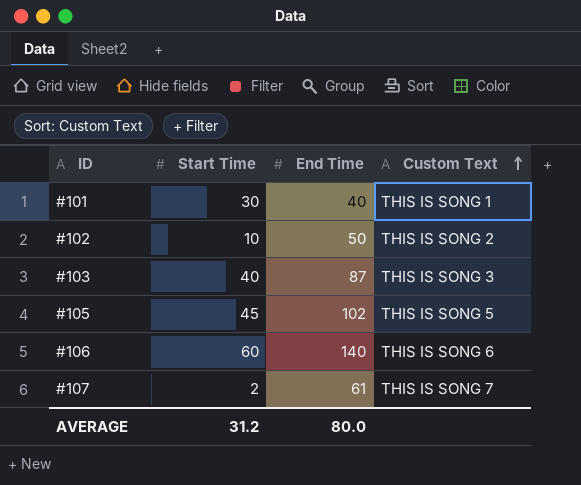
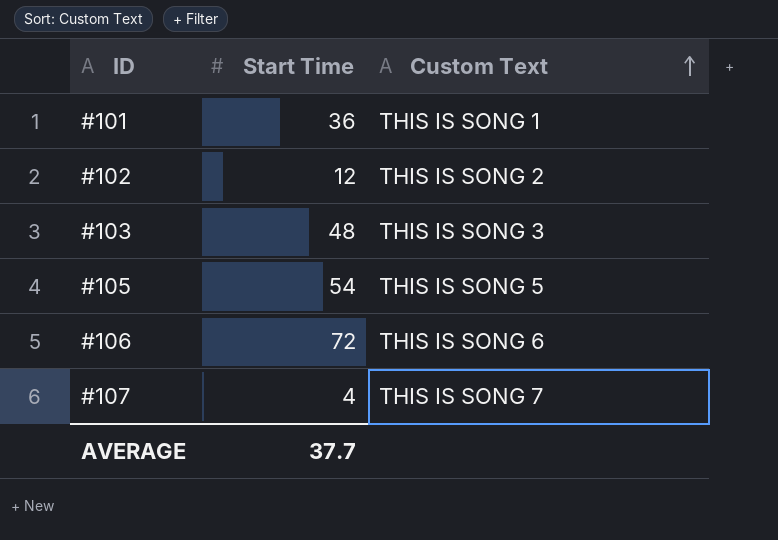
column End Time | position: 3 -> none
#101 | Start Time: 30 -> 36
#102 | Start Time: 10 -> 12
#103 | Start Time: 40 -> 48
#105 | Start Time: 45 -> 54
#106 | Start Time: 60 -> 72
#107 | Start Time: 2 -> 4
AVERAGE | Start Time: 31.2 -> 37.7

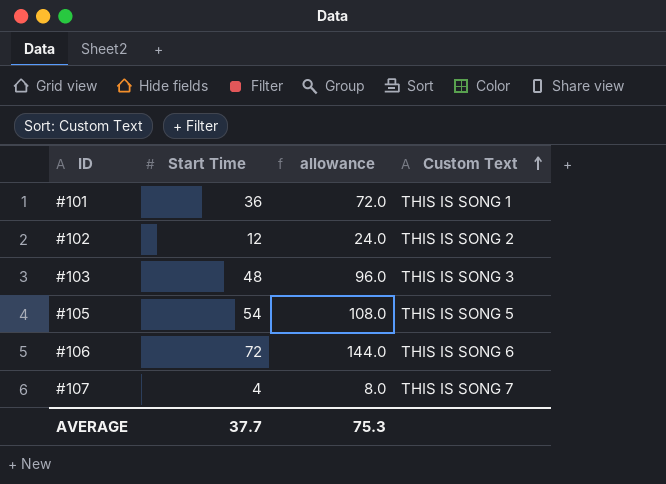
column allowance | formula: none -> [Start Time] * 2

